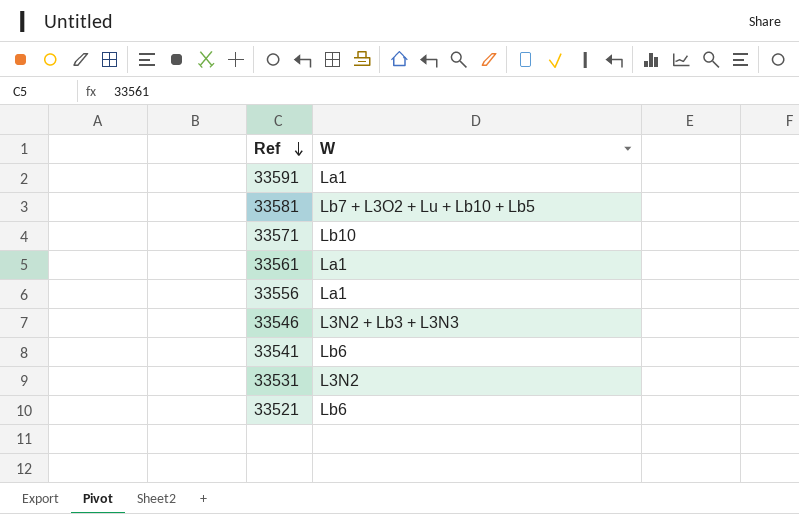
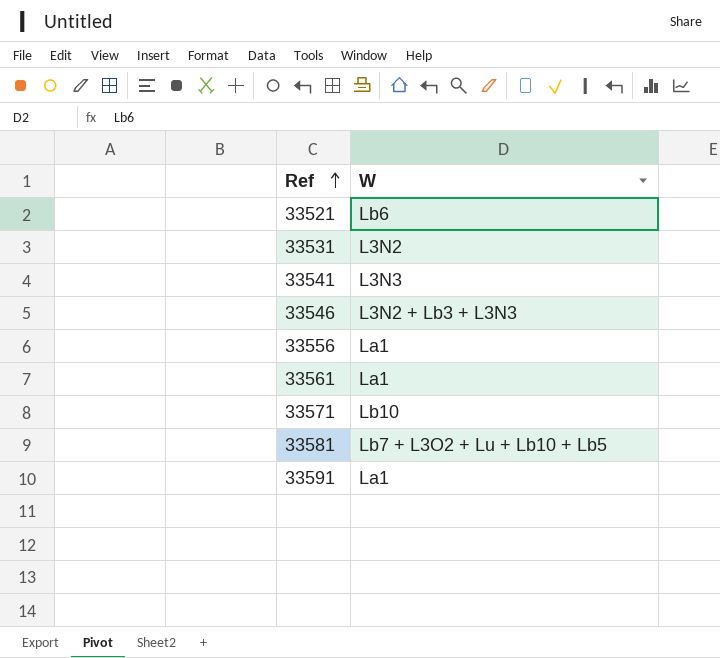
row order: Ref descending -> Ref ascending
33541 | W: Lb6 -> L3N3

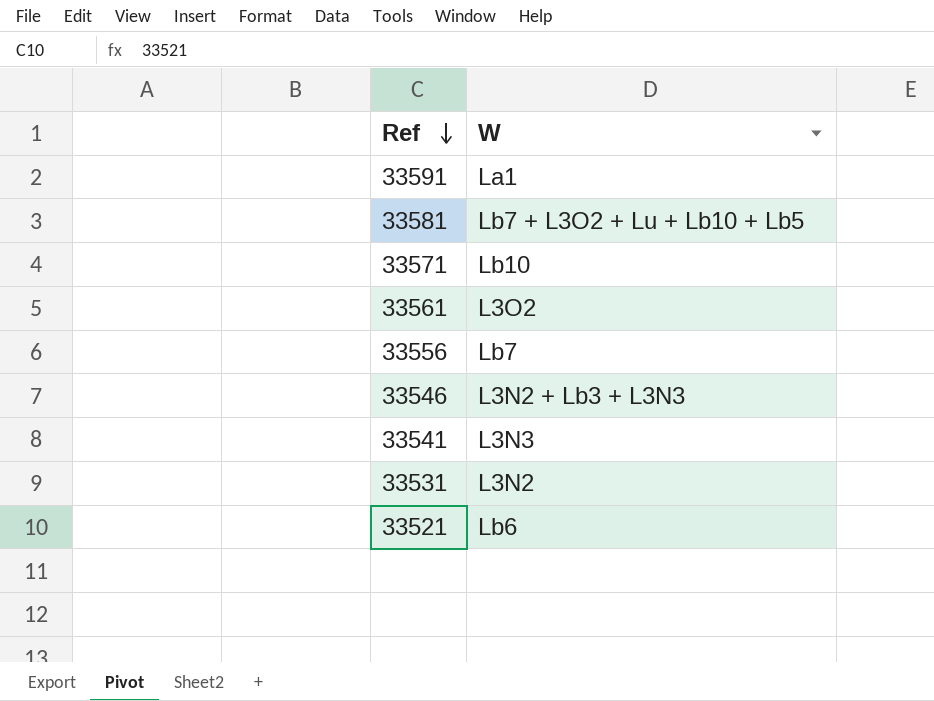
row order: Ref ascending -> Ref descending
33561 | W: La1 -> L3O2
33556 | W: La1 -> Lb7

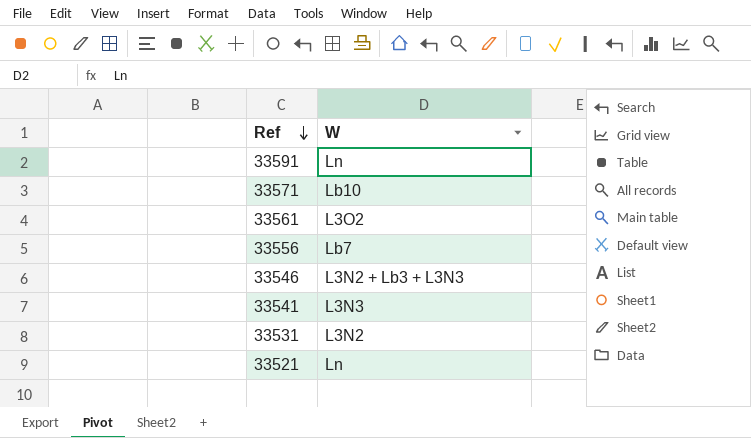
row 33581: Lb7 + L3O2 + Lu + Lb10 + Lb5 -> none
33591 | W: La1 -> Ln
33521 | W: Lb6 -> Ln

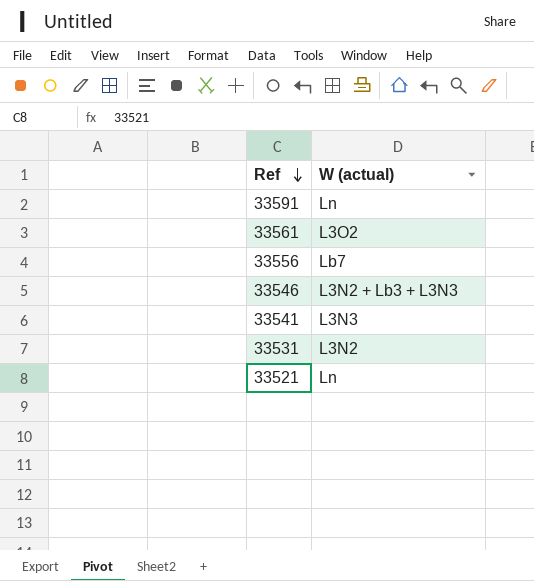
column name: W -> W (actual)
row 33571: Lb10 -> none

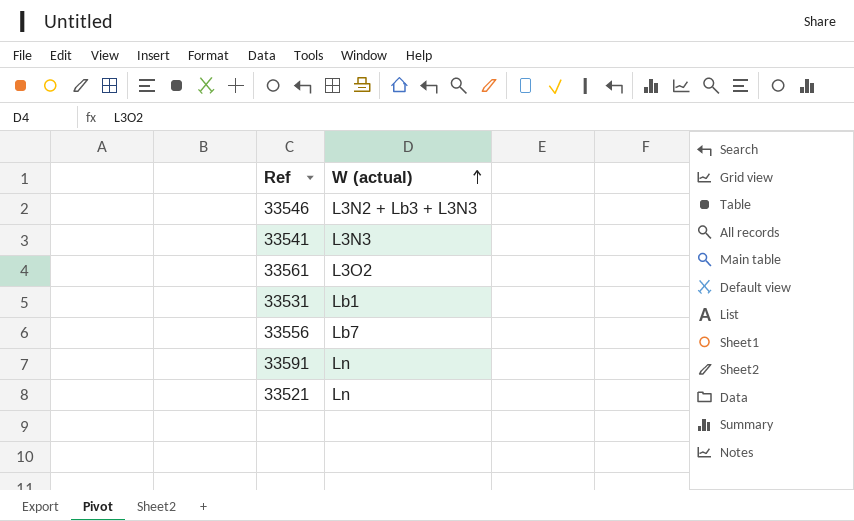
row order: Ref descending -> W (actual) ascending
33531 | W (actual): L3N2 -> Lb1

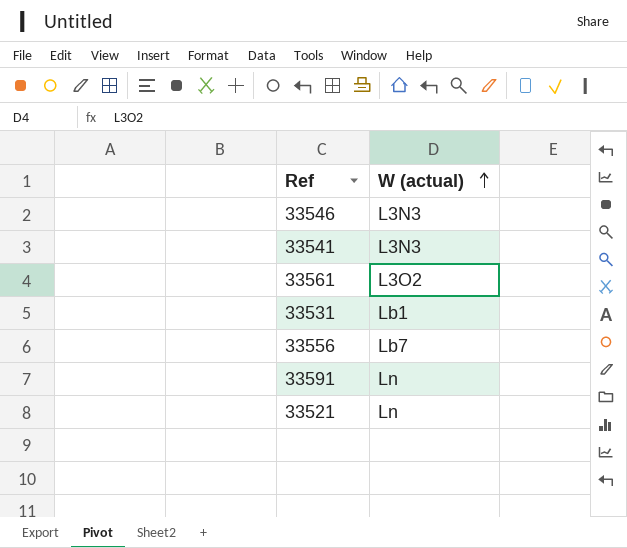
33546 | W (actual): L3N2 + Lb3 + L3N3 -> L3N3

